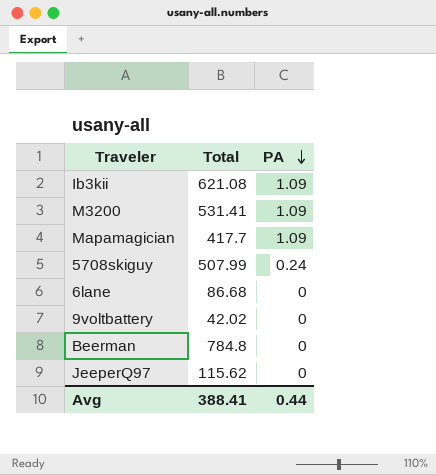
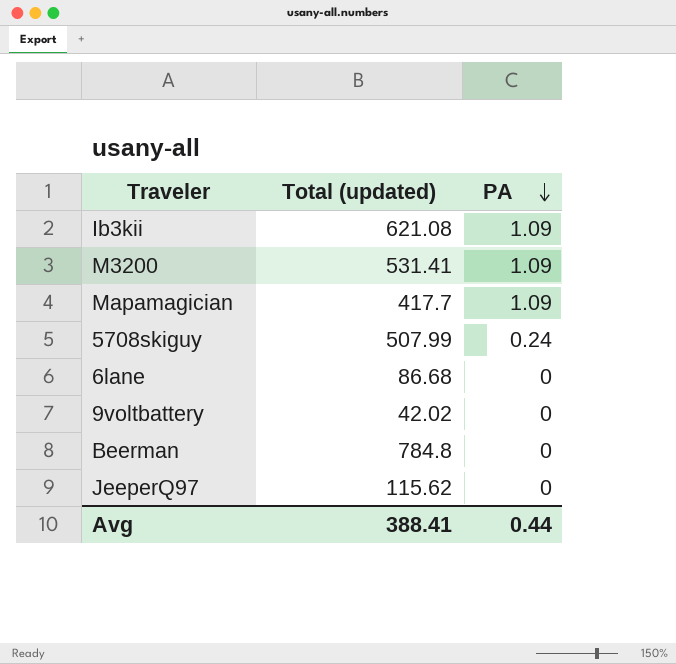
column name: Total -> Total (updated)

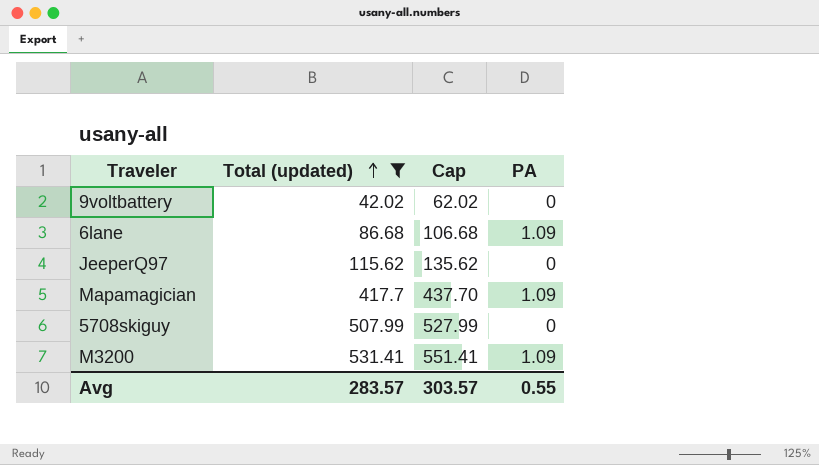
filter: none -> Total (updated) <= 531.41
row order: PA descending -> Total (updated) ascending
column Cap | formula: none -> [Total (updated)] + 20
6lane | PA: 0 -> 1.09
5708skiguy | PA: 0.24 -> 0
Avg | Total (updated): 388.41 -> 283.57
Avg | PA: 0.44 -> 0.55

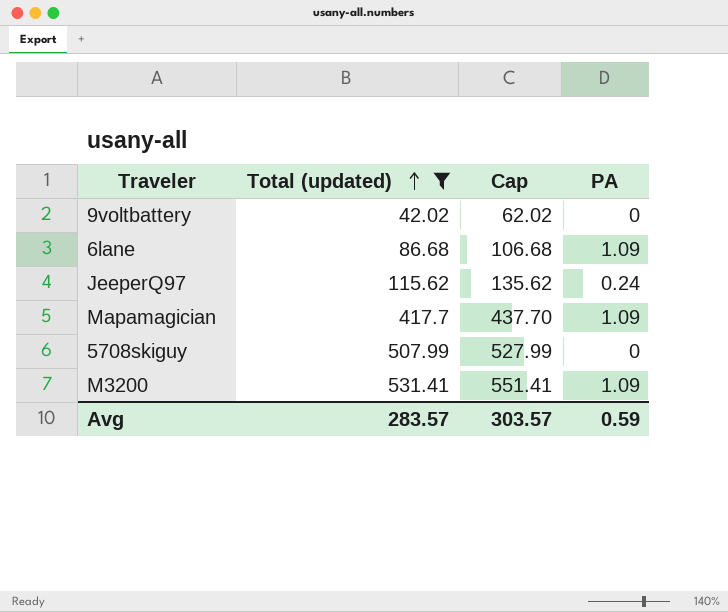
JeeperQ97 | PA: 0 -> 0.24
Avg | PA: 0.55 -> 0.59

